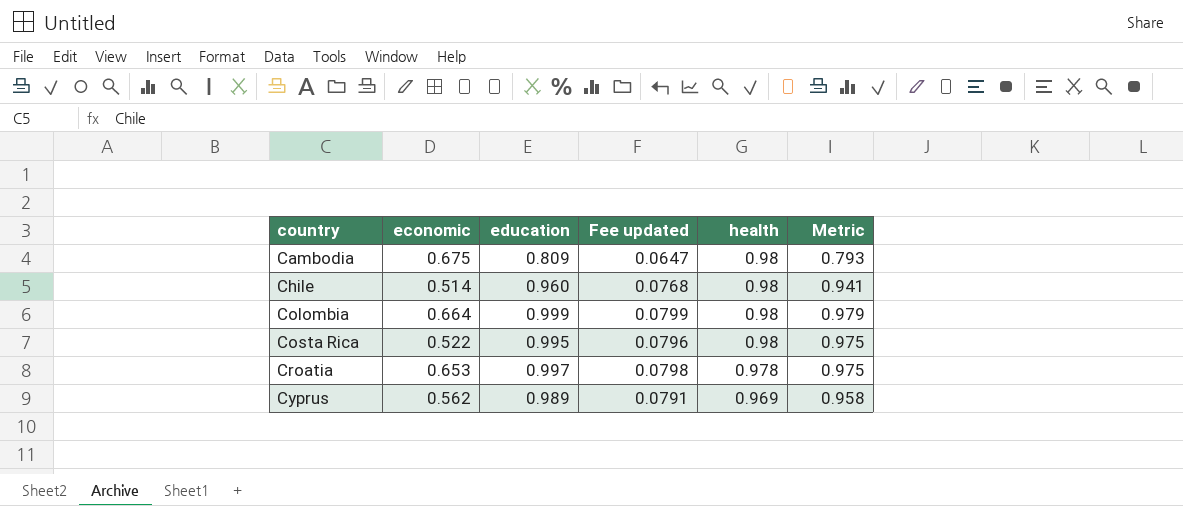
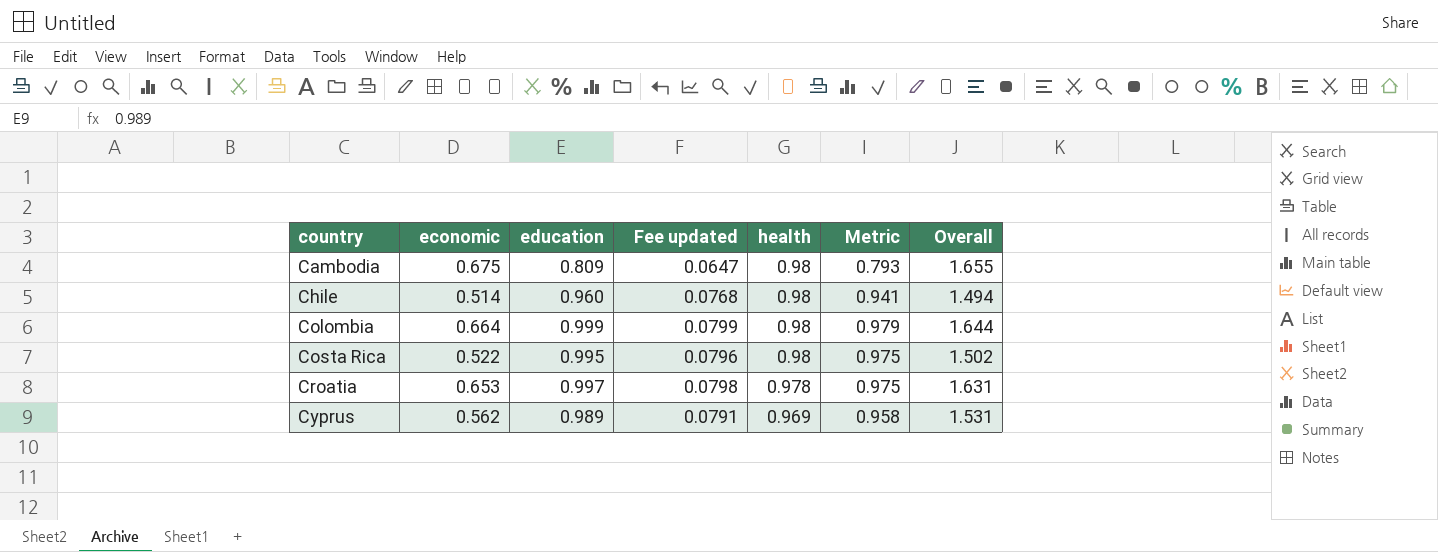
column Overall | formula: none -> [economic] + [health]

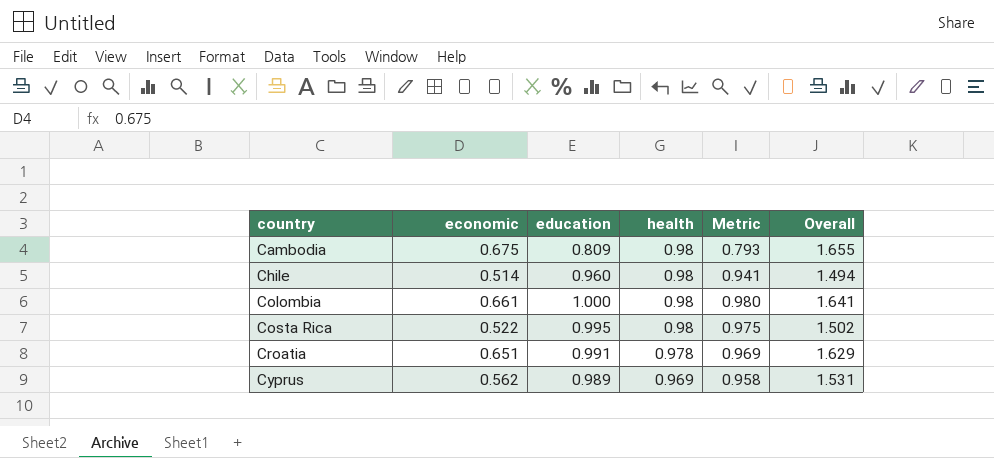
column Fee updated | formula: [education] * 0.08 -> none
Colombia | economic: 0.664 -> 0.661
Colombia | education: 0.999 -> 1.000
Colombia | Metric: 0.979 -> 0.980
Colombia | Overall: 1.644 -> 1.641
Croatia | economic: 0.653 -> 0.651
Croatia | education: 0.997 -> 0.991
Croatia | Metric: 0.975 -> 0.969
Croatia | Overall: 1.631 -> 1.629

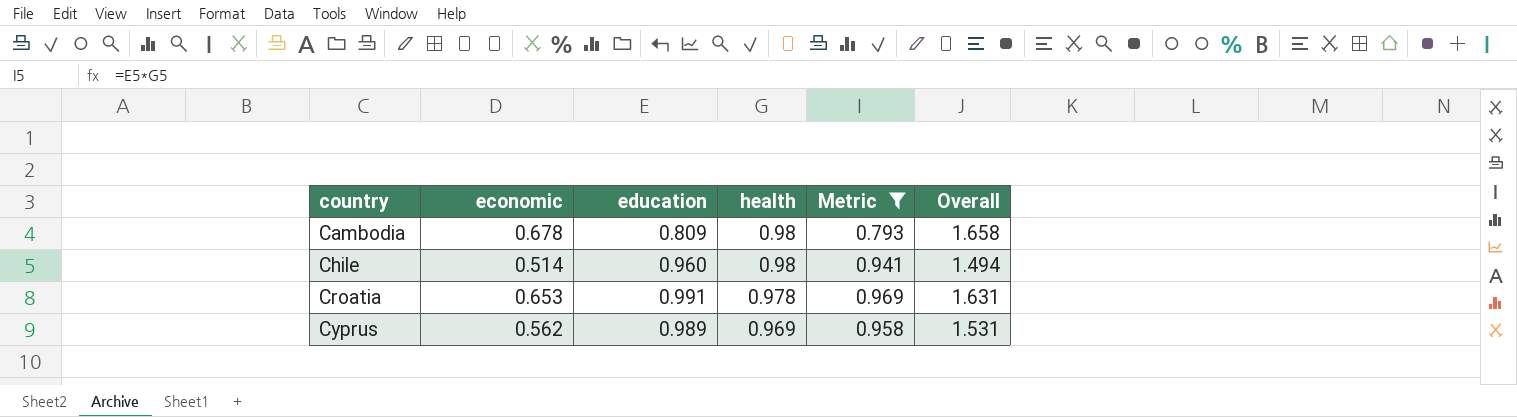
filter: none -> Metric <= 0.969
Cambodia | economic: 0.675 -> 0.678
Cambodia | Overall: 1.655 -> 1.658
Croatia | economic: 0.651 -> 0.653
Croatia | Overall: 1.629 -> 1.631

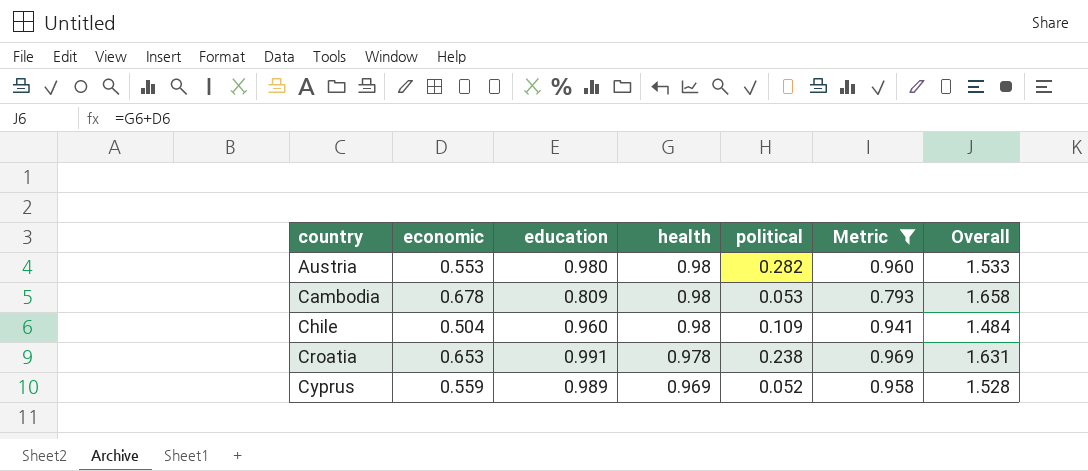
column political | position: none -> 5
row Austria: none -> 0.553 | 0.980 | 0.98 | 0.282 | 0.960 | 1.533
Chile | economic: 0.514 -> 0.504
Chile | Overall: 1.494 -> 1.484
Cyprus | economic: 0.562 -> 0.559
Cyprus | Overall: 1.531 -> 1.528

